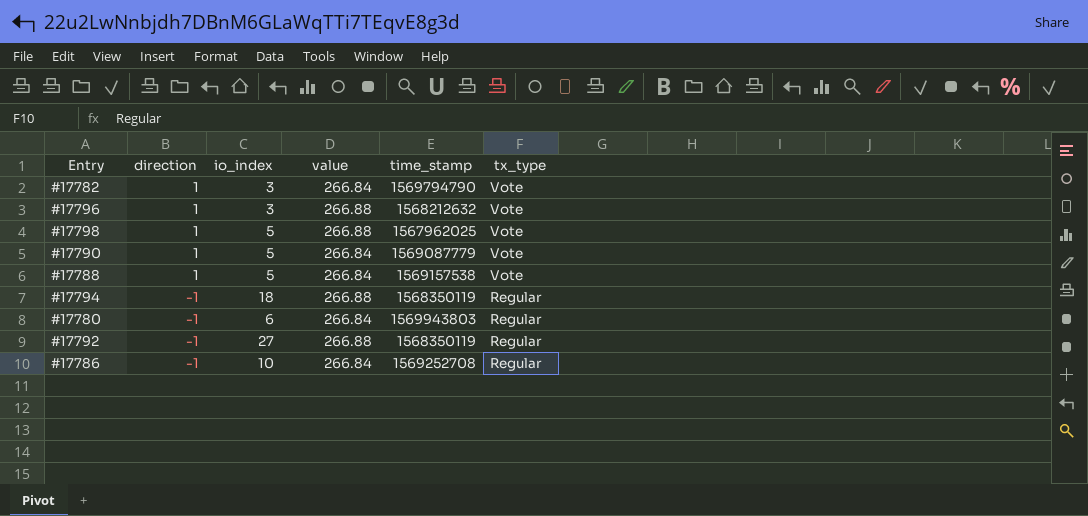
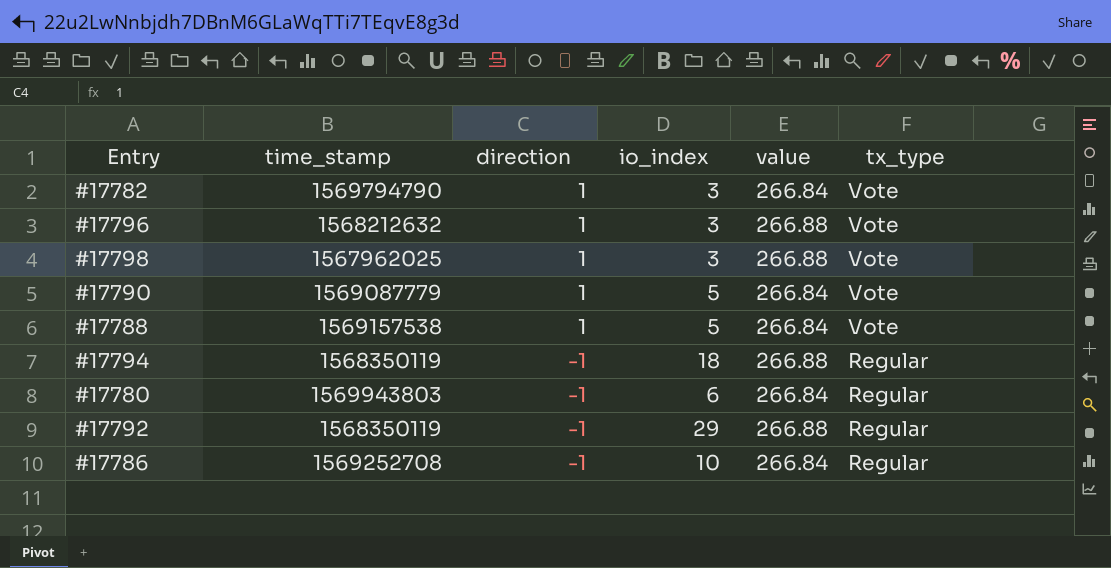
column time_stamp | position: 5 -> 2
#17798 | io_index: 5 -> 3
#17792 | io_index: 27 -> 29

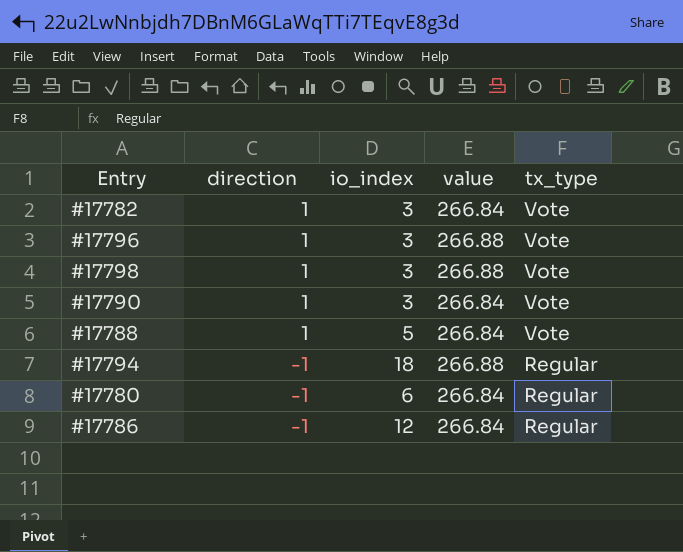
column time_stamp | position: 2 -> none
row #17792: 1568350119 | -1 | 29 | 266.88 | Regular -> none
#17790 | io_index: 5 -> 3
#17786 | io_index: 10 -> 12

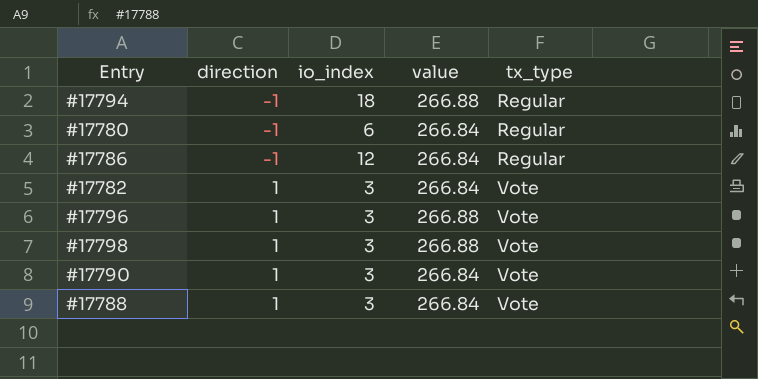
row order: direction descending -> direction ascending
#17788 | io_index: 5 -> 3

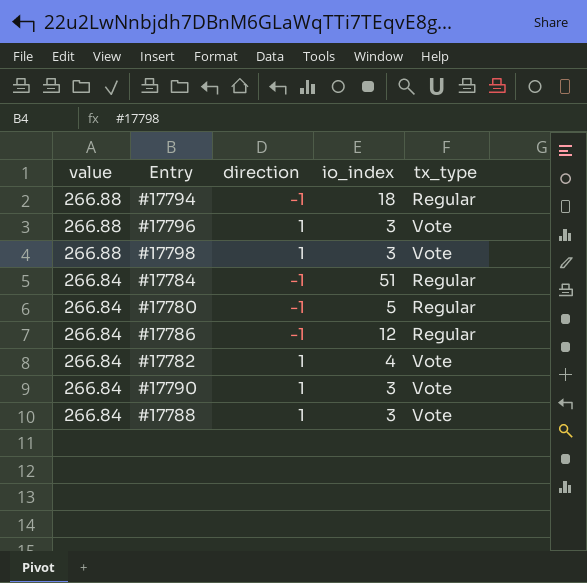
row order: direction ascending -> value descending
column value | position: 4 -> 1
row #17784: none -> 266.84 | -1 | 51 | Regular
#17780 | io_index: 6 -> 5
#17782 | io_index: 3 -> 4

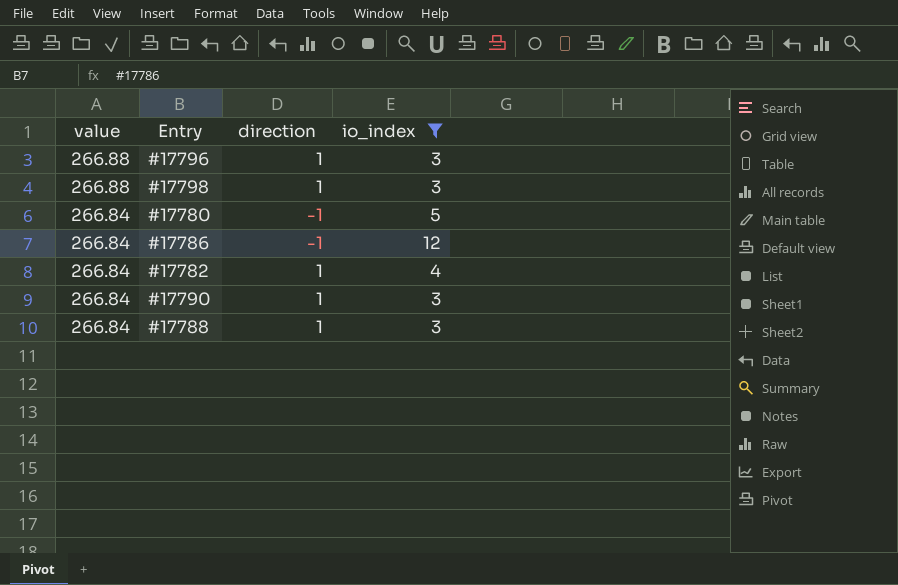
filter: none -> io_index <= 12
column tx_type | position: 5 -> none

